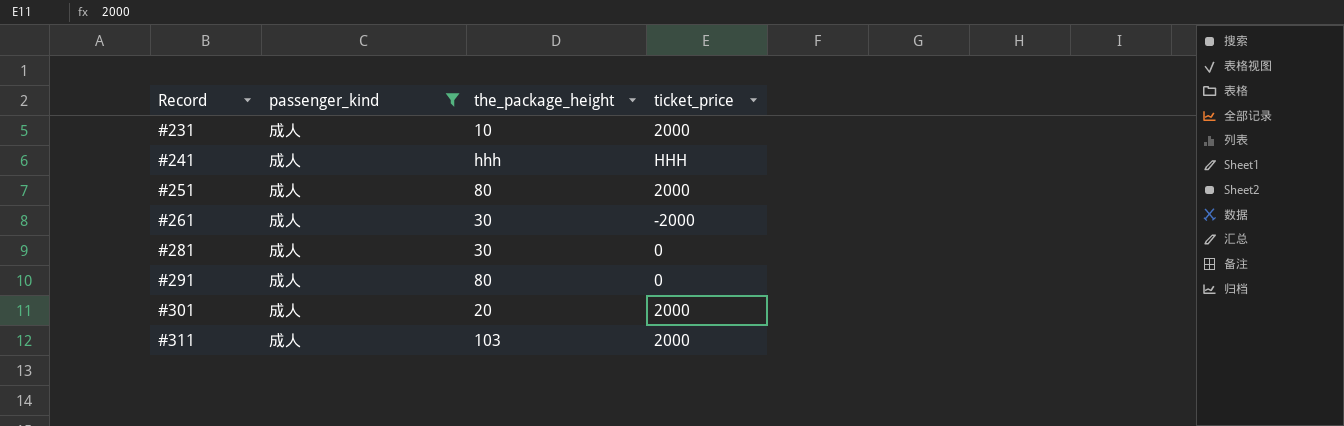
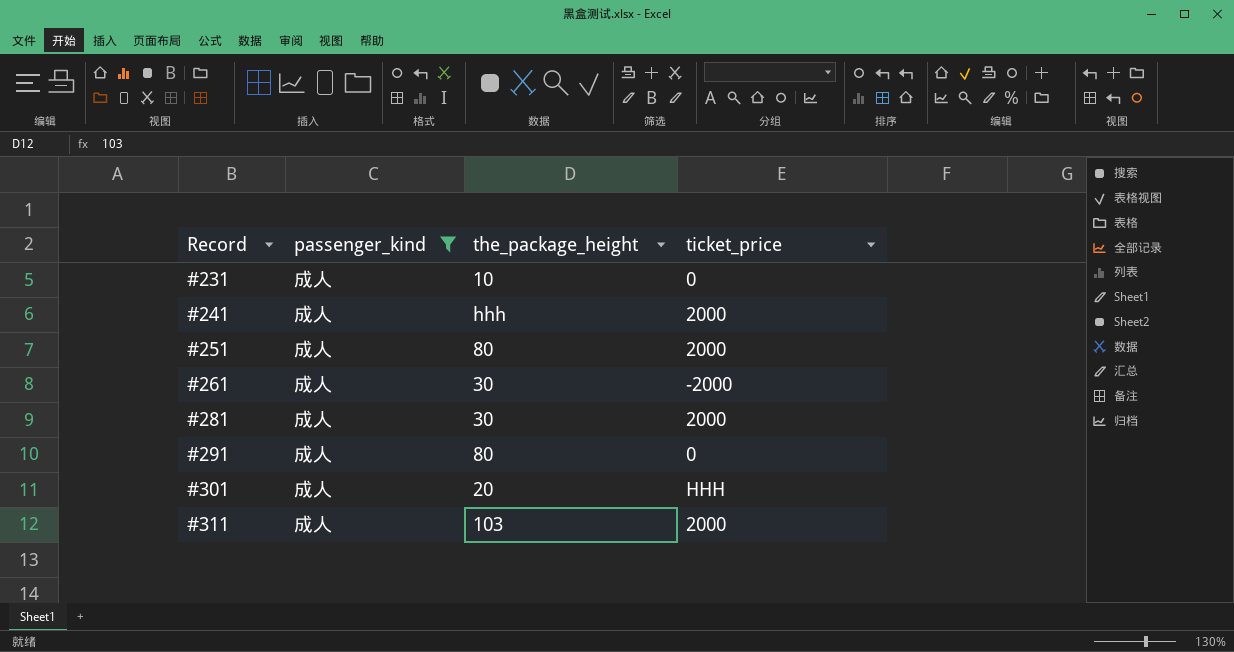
#231 | ticket_price: 2000 -> 0
#241 | ticket_price: HHH -> 2000
#281 | ticket_price: 0 -> 2000
#301 | ticket_price: 2000 -> HHH

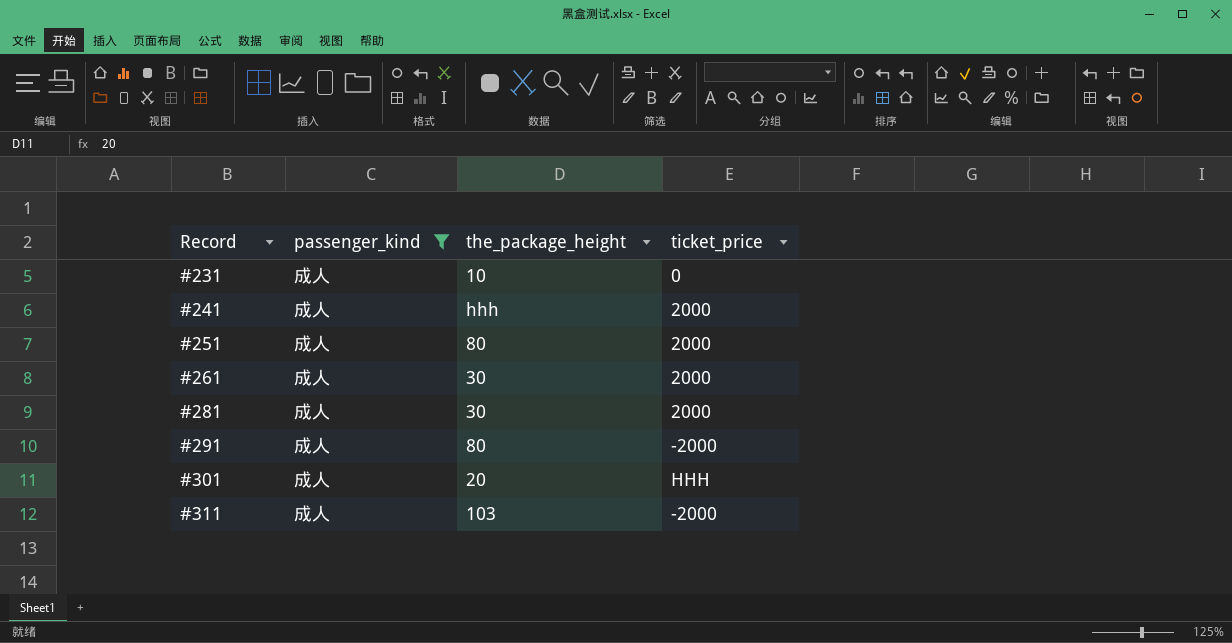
#261 | ticket_price: -2000 -> 2000
#291 | ticket_price: 0 -> -2000
#311 | ticket_price: 2000 -> -2000

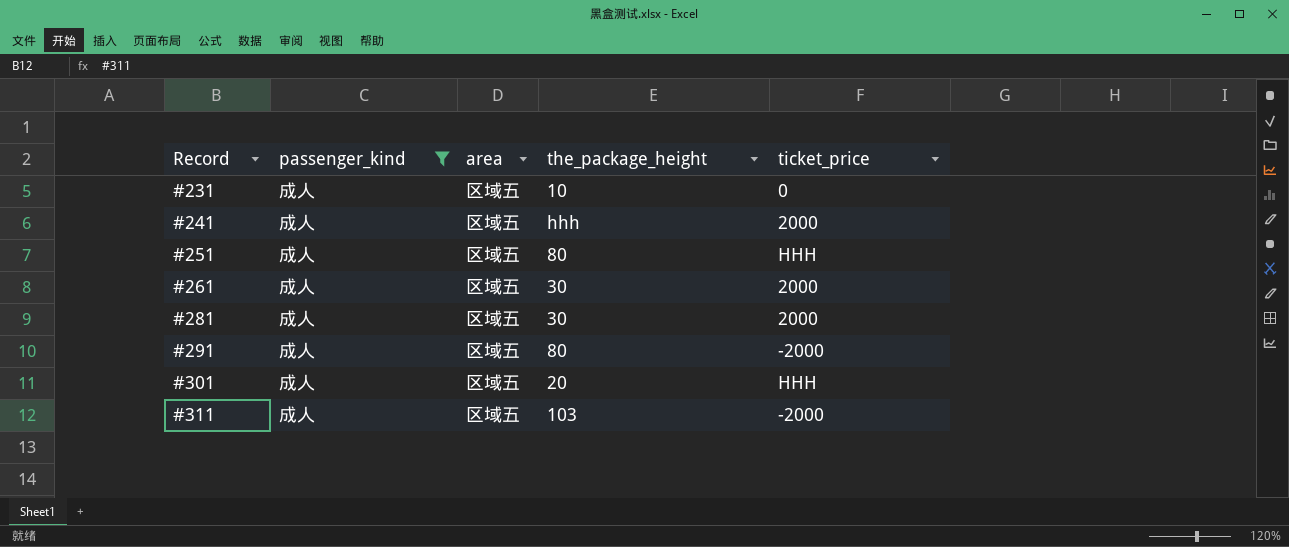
column area | position: none -> 3
#251 | ticket_price: 2000 -> HHH

